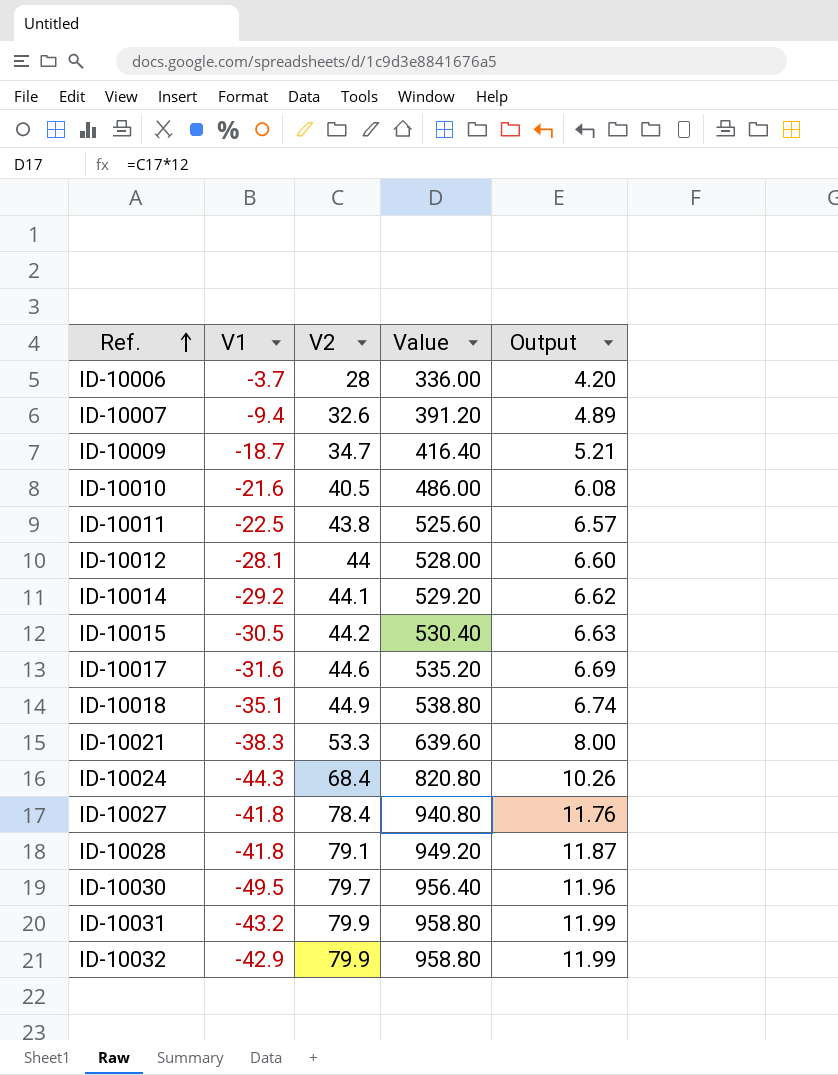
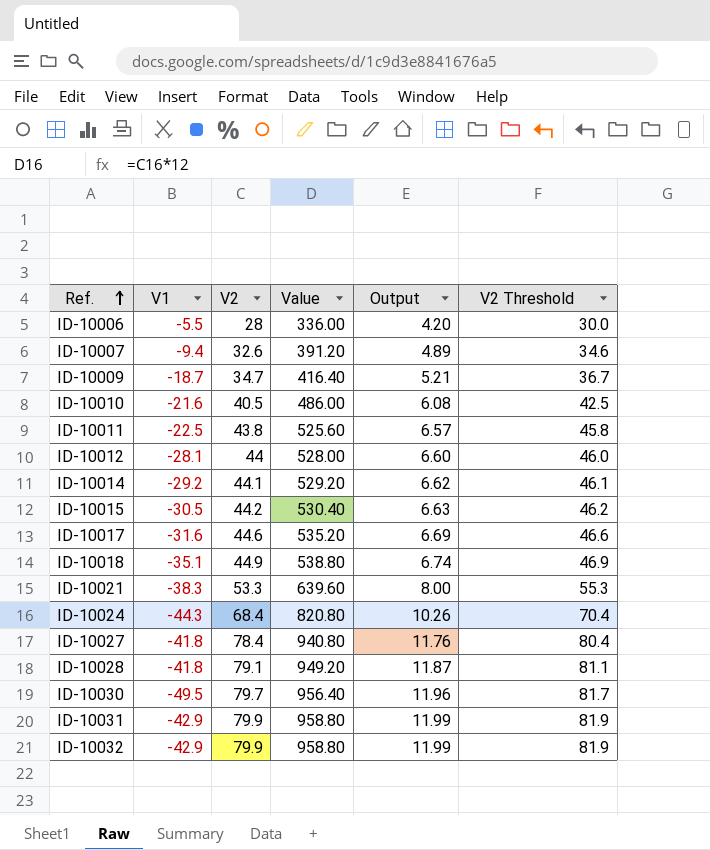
column V2 Threshold | formula: none -> [V2] + 2
ID-10006 | V1: -3.7 -> -5.5
ID-10031 | V1: -43.2 -> -42.9

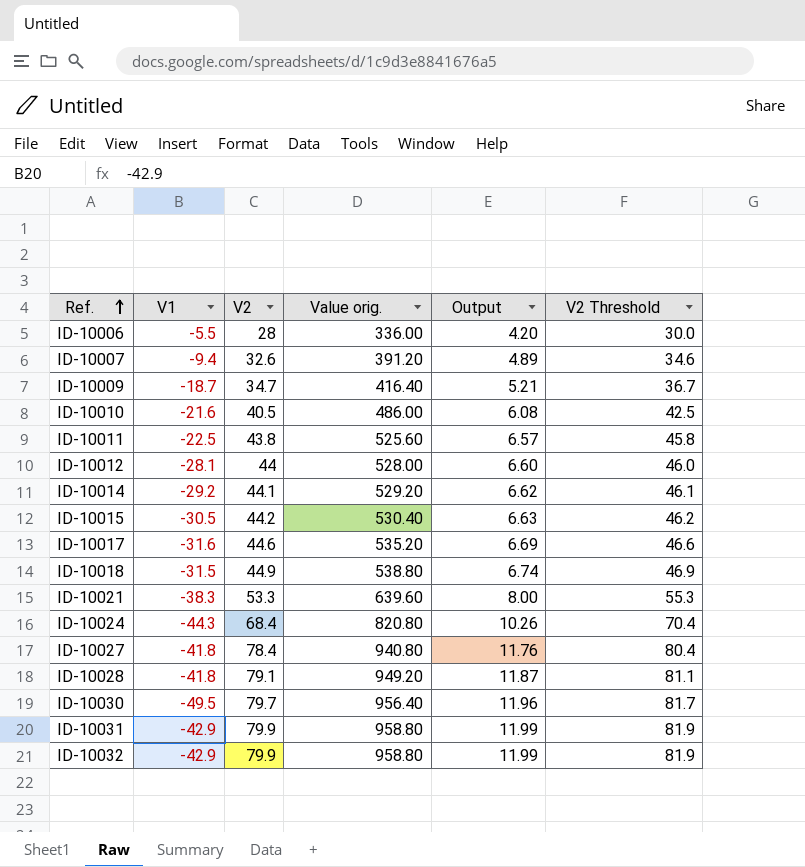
column name: Value -> Value orig.
ID-10018 | V1: -35.1 -> -31.5

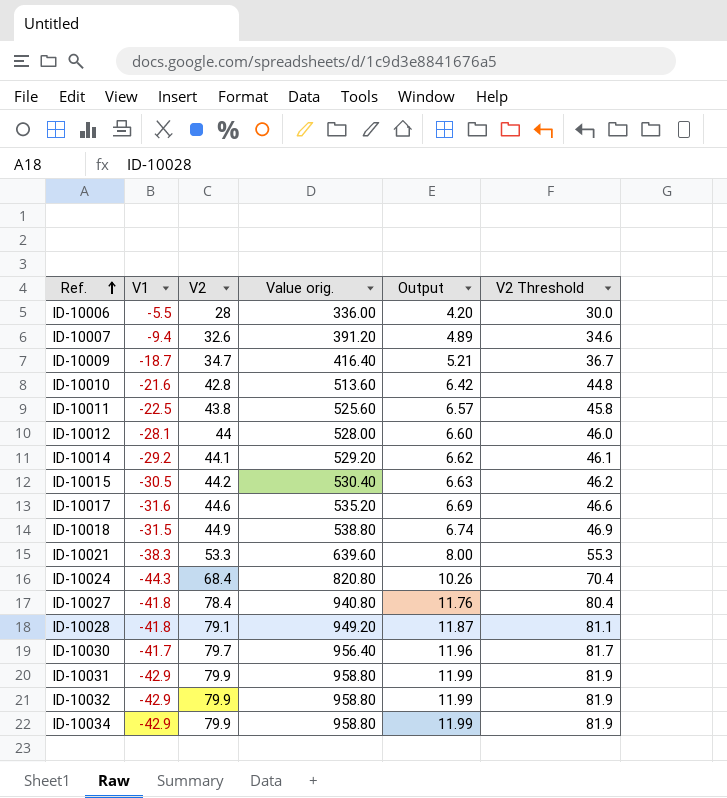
ID-10010 | V2: 40.5 -> 42.8
ID-10010 | Value orig.: 486.00 -> 513.60
ID-10010 | Output: 6.08 -> 6.42
ID-10010 | V2 Threshold: 42.5 -> 44.8
ID-10030 | V1: -49.5 -> -41.7
row ID-10034: none -> -42.9 | 79.9 | 958.80 | 11.99 | 81.9

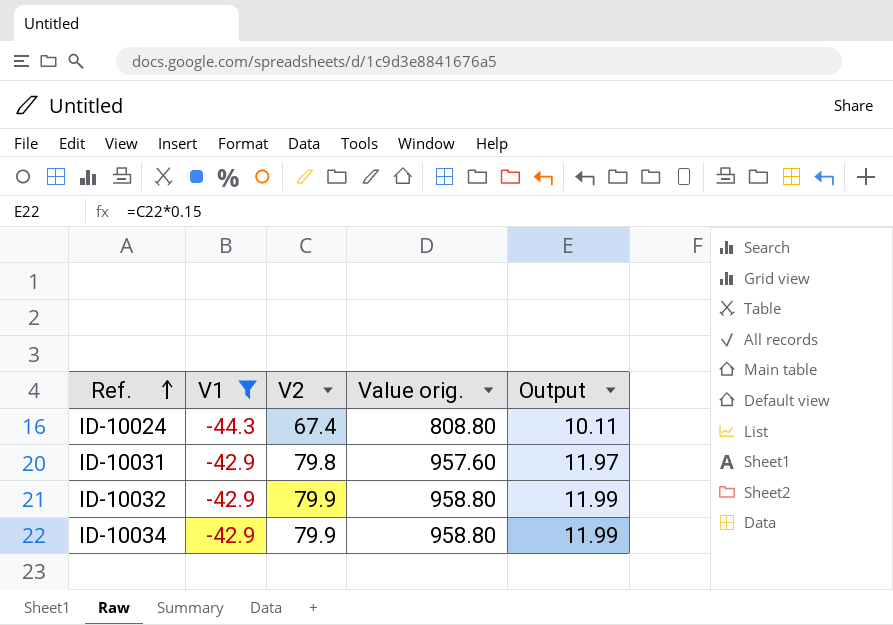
filter: none -> V1 <= -42.9
column V2 Threshold | formula: [V2] + 2 -> none
ID-10024 | V2: 68.4 -> 67.4
ID-10024 | Value orig.: 820.80 -> 808.80
ID-10024 | Output: 10.26 -> 10.11
ID-10031 | V2: 79.9 -> 79.8
ID-10031 | Value orig.: 958.80 -> 957.60
ID-10031 | Output: 11.99 -> 11.97

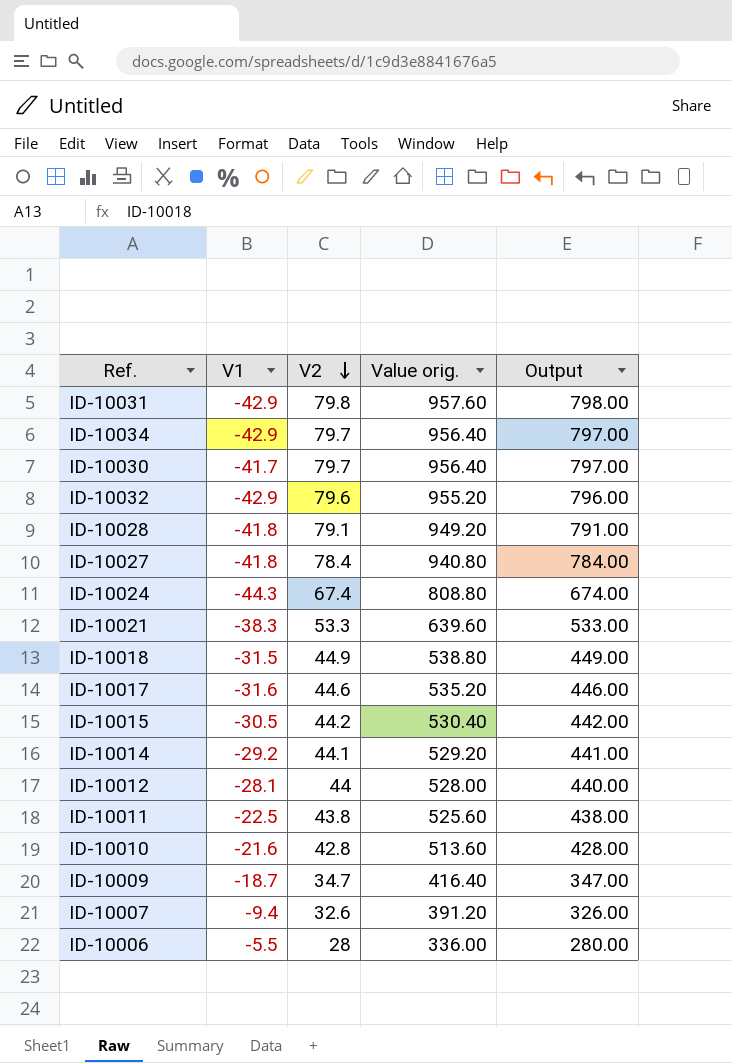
filter: V1 <= -42.9 -> none
row order: Ref. ascending -> V2 descending
column Output | formula: [V2] * 0.15 -> [V2] * 10
ID-10034 | V2: 79.9 -> 79.7
ID-10034 | Value orig.: 958.80 -> 956.40
ID-10032 | V2: 79.9 -> 79.6
ID-10032 | Value orig.: 958.80 -> 955.20

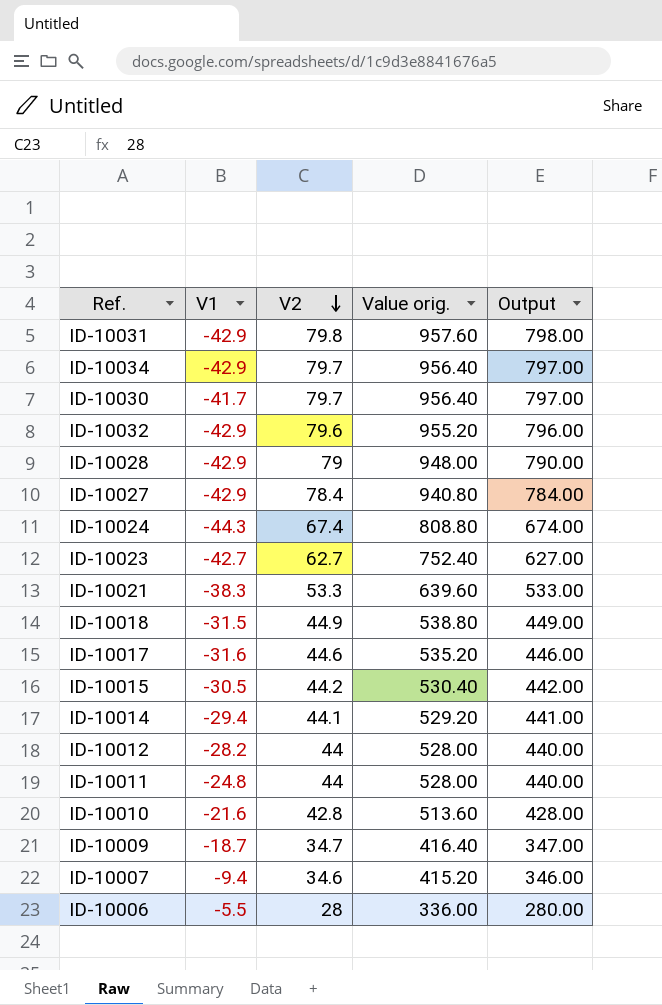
ID-10028 | V1: -41.8 -> -42.9
ID-10028 | V2: 79.1 -> 79
ID-10028 | Value orig.: 949.20 -> 948.00
ID-10028 | Output: 791.00 -> 790.00
ID-10027 | V1: -41.8 -> -42.9
row ID-10023: none -> -42.7 | 62.7 | 752.40 | 627.00
ID-10014 | V1: -29.2 -> -29.4
ID-10012 | V1: -28.1 -> -28.2
ID-10011 | V1: -22.5 -> -24.8
ID-10011 | V2: 43.8 -> 44
ID-10011 | Value orig.: 525.60 -> 528.00
ID-10011 | Output: 438.00 -> 440.00
ID-10007 | V2: 32.6 -> 34.6
ID-10007 | Value orig.: 391.20 -> 415.20
ID-10007 | Output: 326.00 -> 346.00

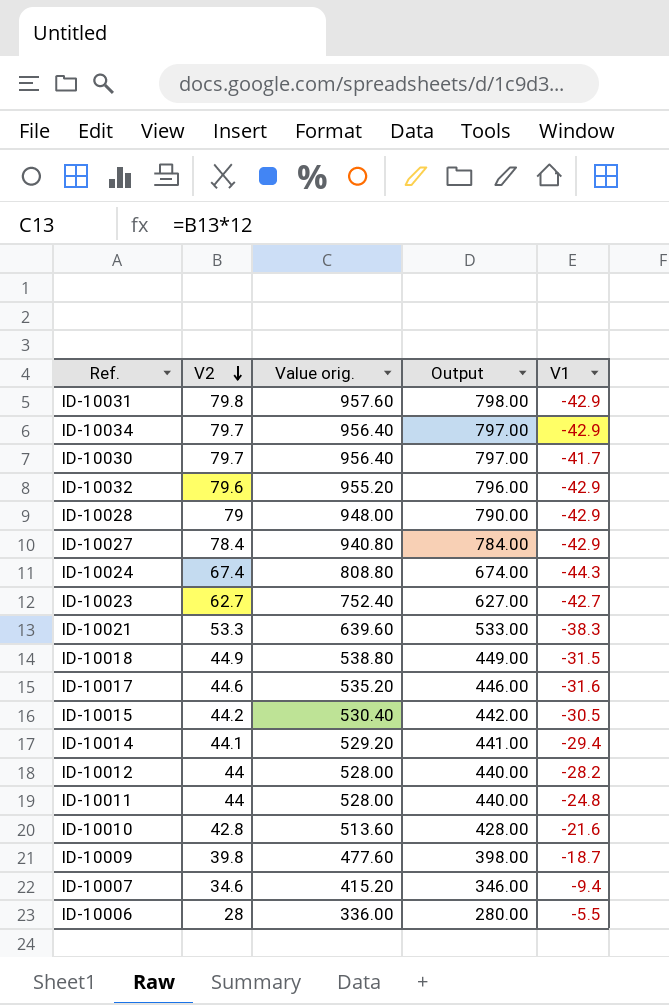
column V1 | position: 2 -> 5
ID-10009 | V2: 34.7 -> 39.8
ID-10009 | Value orig.: 416.40 -> 477.60
ID-10009 | Output: 347.00 -> 398.00

